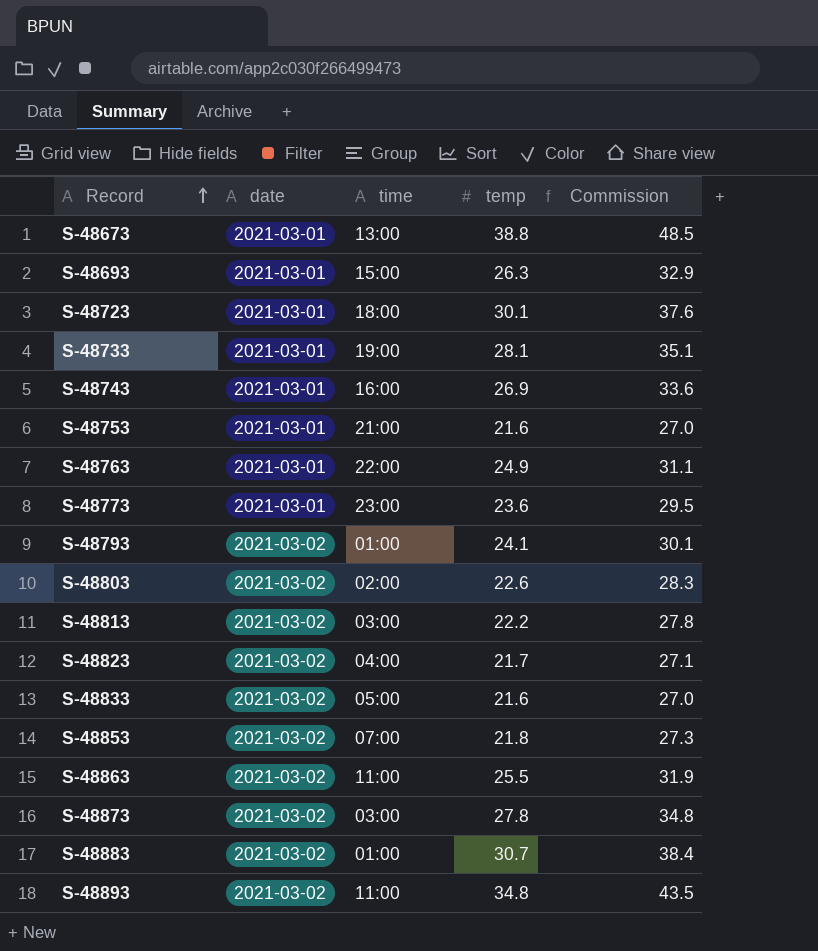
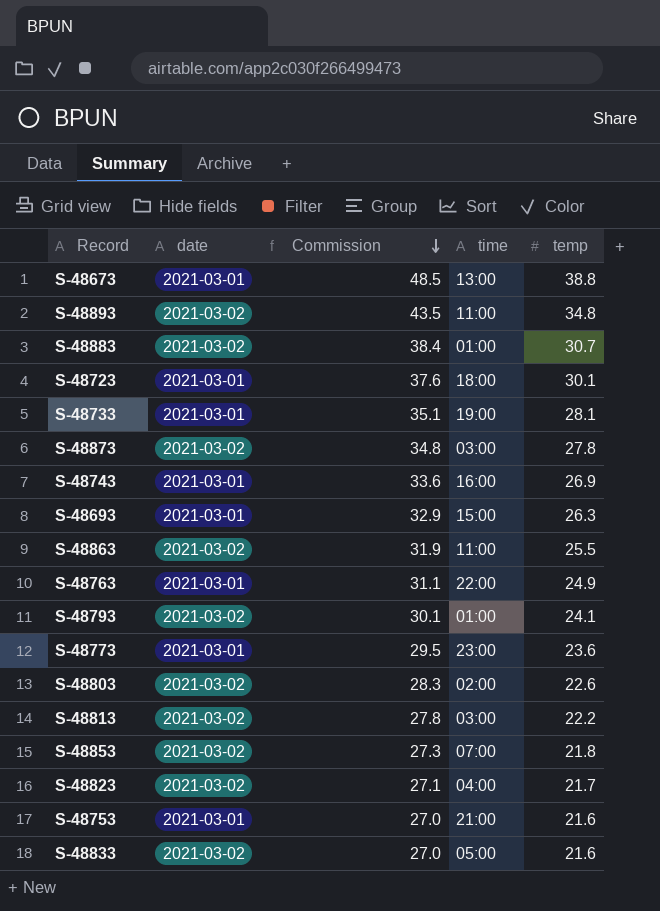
row order: Record ascending -> Commission descending
column Commission | position: 5 -> 3

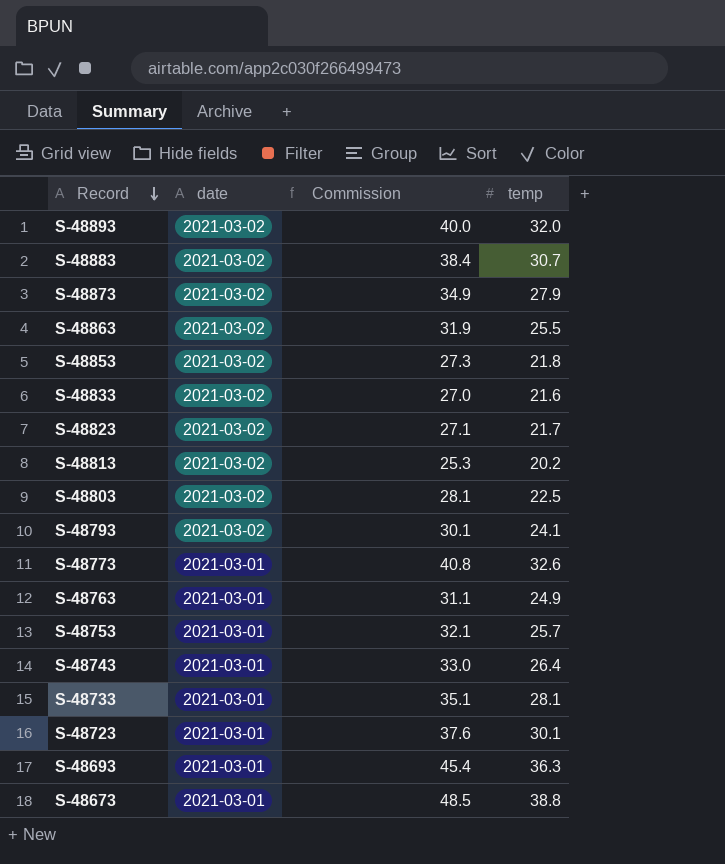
row order: Commission descending -> Record descending
column time | position: 4 -> none
S-48893 | Commission: 43.5 -> 40.0
S-48893 | temp: 34.8 -> 32.0
S-48873 | Commission: 34.8 -> 34.9
S-48873 | temp: 27.8 -> 27.9
S-48813 | Commission: 27.8 -> 25.3
S-48813 | temp: 22.2 -> 20.2
S-48803 | Commission: 28.3 -> 28.1
S-48803 | temp: 22.6 -> 22.5
S-48773 | Commission: 29.5 -> 40.8
S-48773 | temp: 23.6 -> 32.6
S-48753 | Commission: 27.0 -> 32.1
S-48753 | temp: 21.6 -> 25.7
S-48743 | Commission: 33.6 -> 33.0
S-48743 | temp: 26.9 -> 26.4
S-48693 | Commission: 32.9 -> 45.4
S-48693 | temp: 26.3 -> 36.3

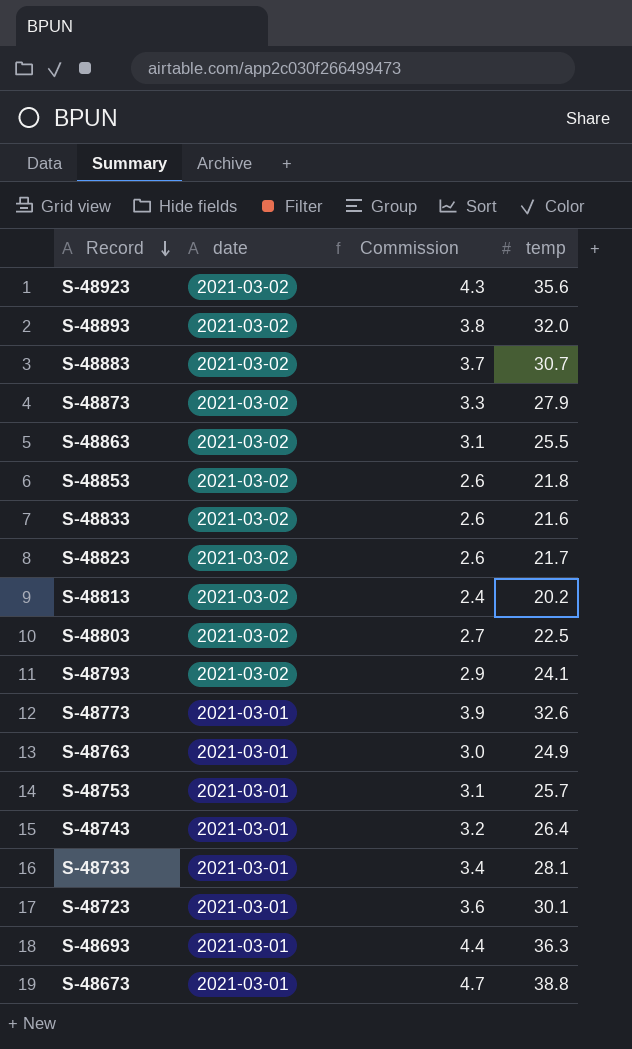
column Commission | formula: [temp] * 1.25 -> [temp] * 0.12
row S-48923: none -> 2021-03-02 | 4.3 | 35.6

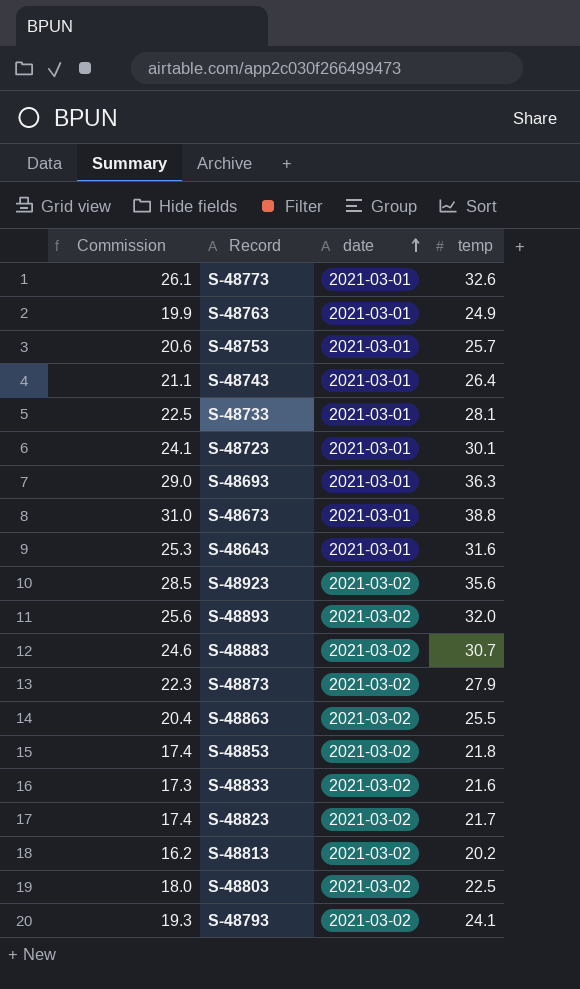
row order: Record descending -> date ascending
column Commission | formula: [temp] * 0.12 -> [temp] * 0.8
column Commission | position: 3 -> 1
row S-48643: none -> 25.3 | 2021-03-01 | 31.6

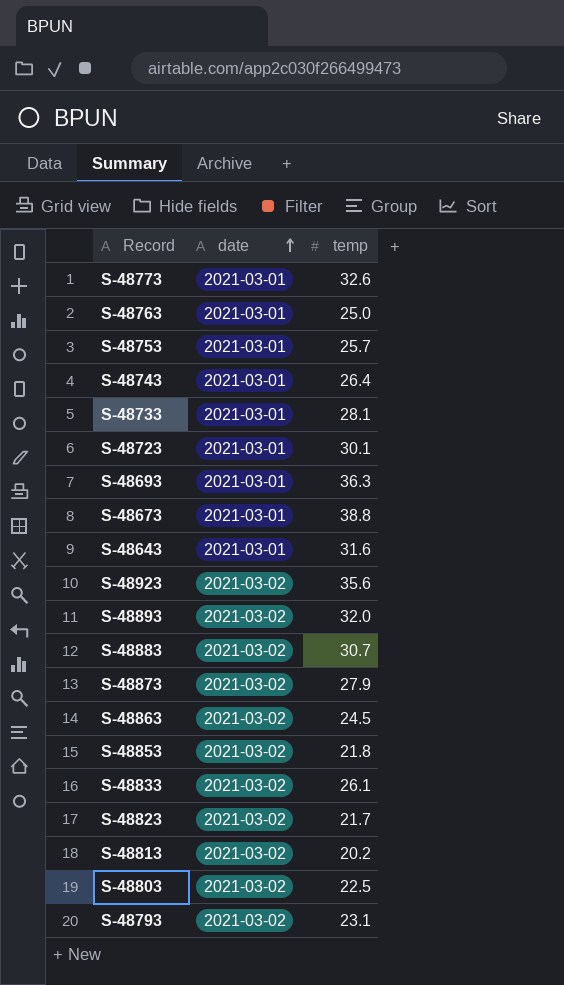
column Commission | formula: [temp] * 0.8 -> none
S-48763 | temp: 24.9 -> 25.0
S-48863 | temp: 25.5 -> 24.5
S-48833 | temp: 21.6 -> 26.1
S-48793 | temp: 24.1 -> 23.1

